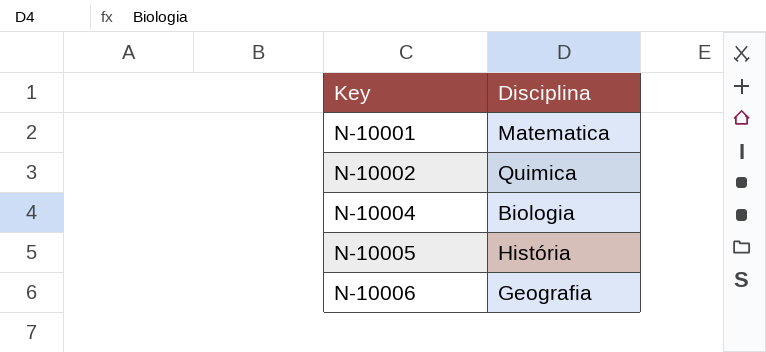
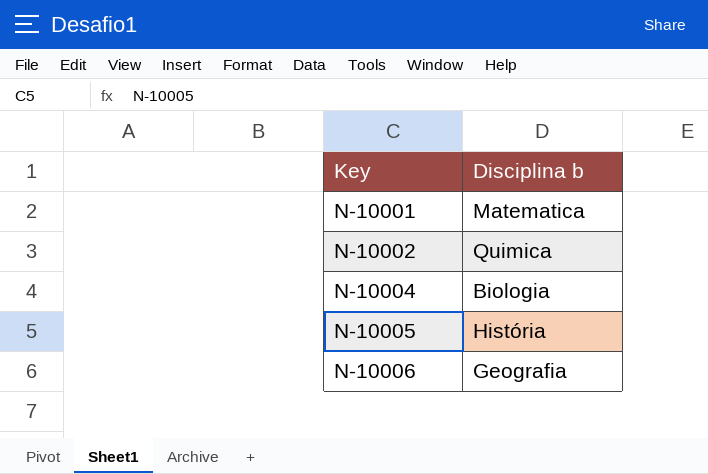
column name: Disciplina -> Disciplina b

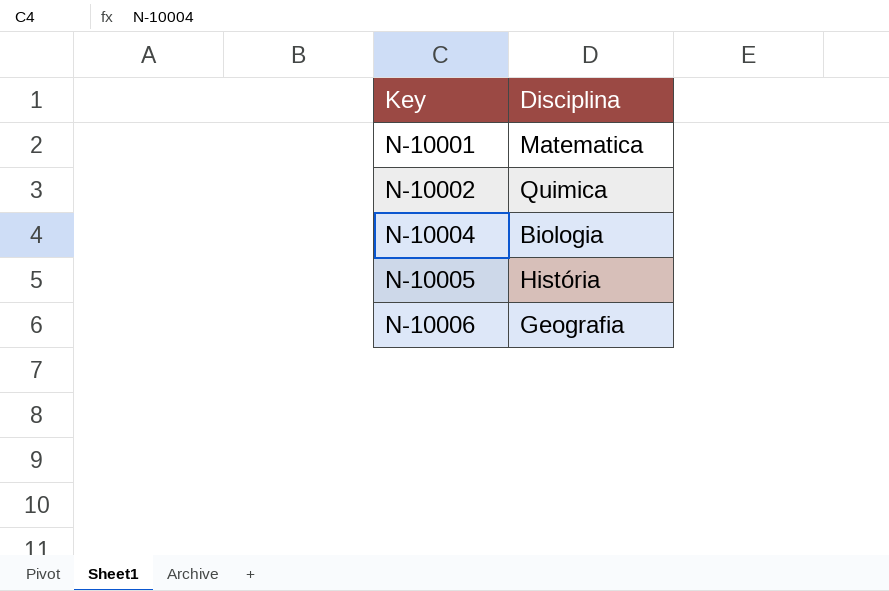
column name: Disciplina b -> Disciplina

